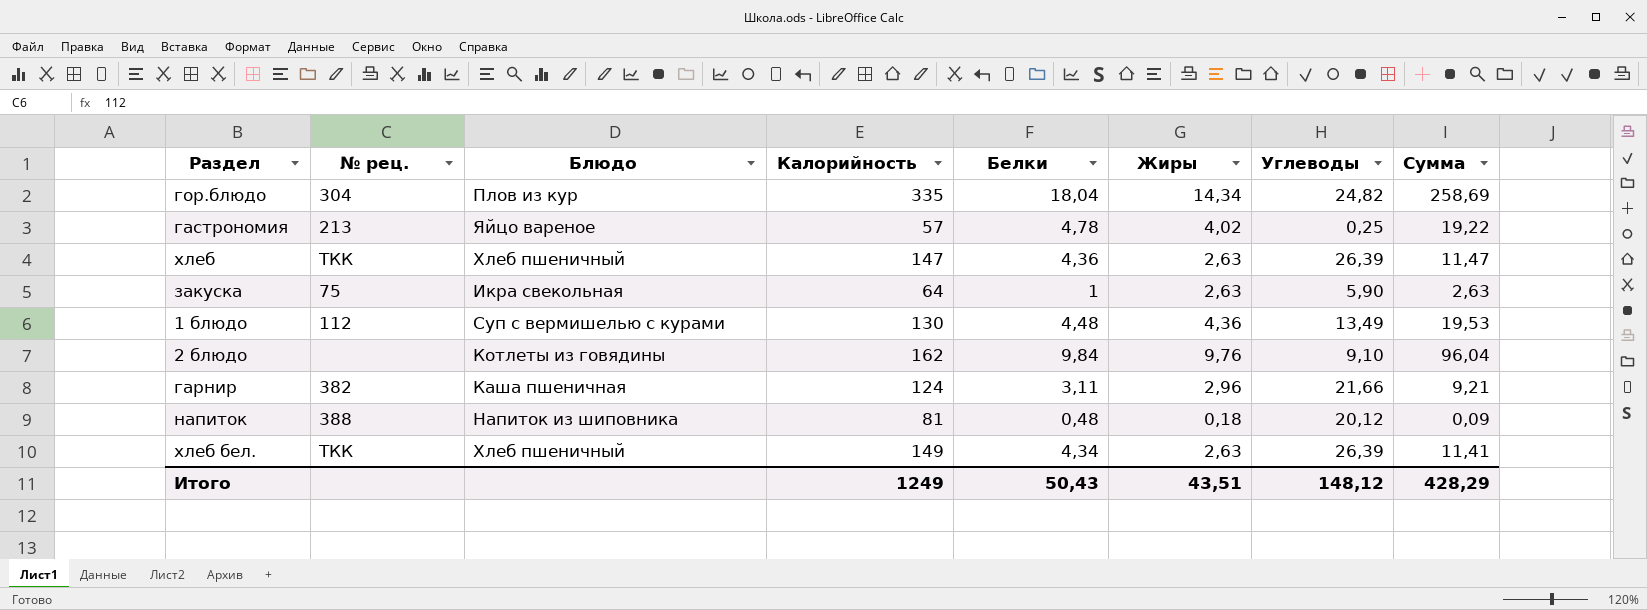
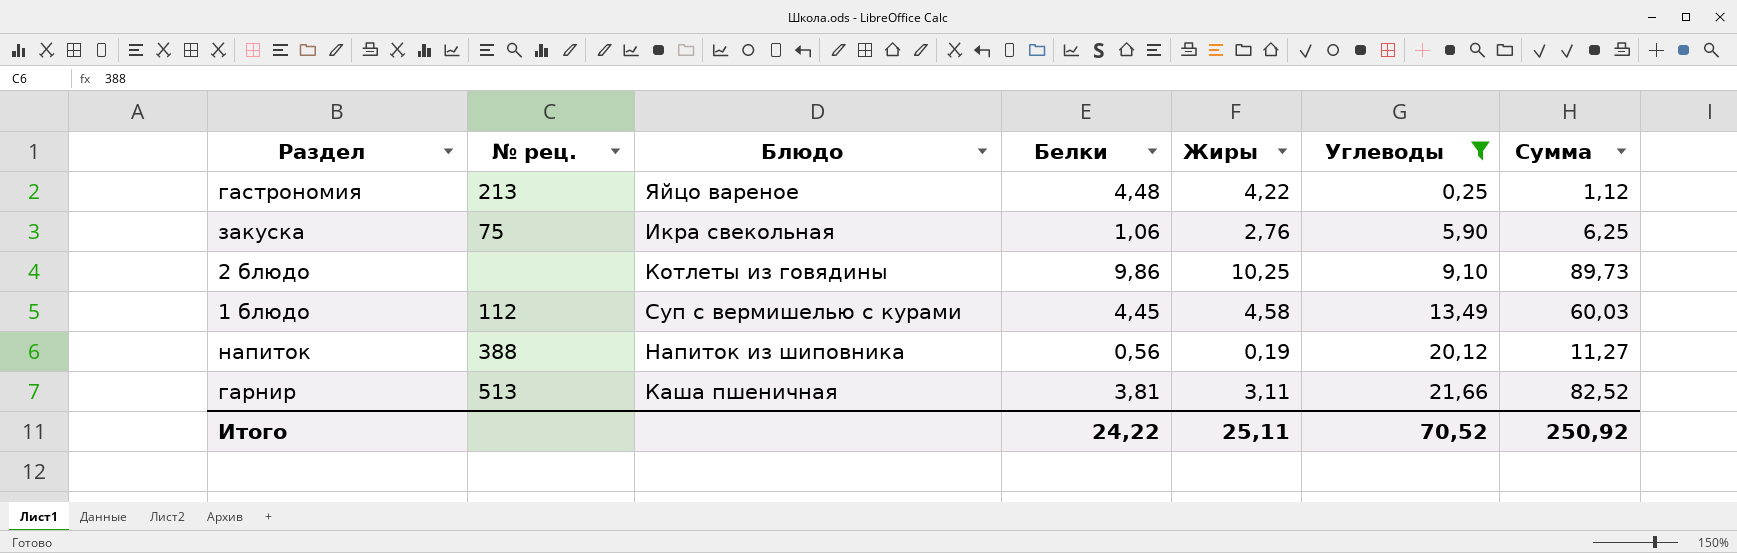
filter: none -> Углеводы <= 21,66
row order: none -> Углеводы ascending
column Калорийность | position: 4 -> none
column Сумма | formula: [Белки] * [Жиры] -> [Белки] * [Углеводы]
гастрономия | Белки: 4,78 -> 4,48
гастрономия | Жиры: 4,02 -> 4,22
закуска | Белки: 1 -> 1,06
закуска | Жиры: 2,63 -> 2,76
2 блюдо | Белки: 9,84 -> 9,86
2 блюдо | Жиры: 9,76 -> 10,25
1 блюдо | Белки: 4,48 -> 4,45
1 блюдо | Жиры: 4,36 -> 4,58
напиток | Белки: 0,48 -> 0,56
напиток | Жиры: 0,18 -> 0,19
гарнир | № рец.: 382 -> 513
гарнир | Белки: 3,11 -> 3,81
гарнир | Жиры: 2,96 -> 3,11
Итого | Белки: 50,43 -> 24,22
Итого | Жиры: 43,51 -> 25,11
Итого | Углеводы: 148,12 -> 70,52
Итого | Сумма: 428,29 -> 250,92

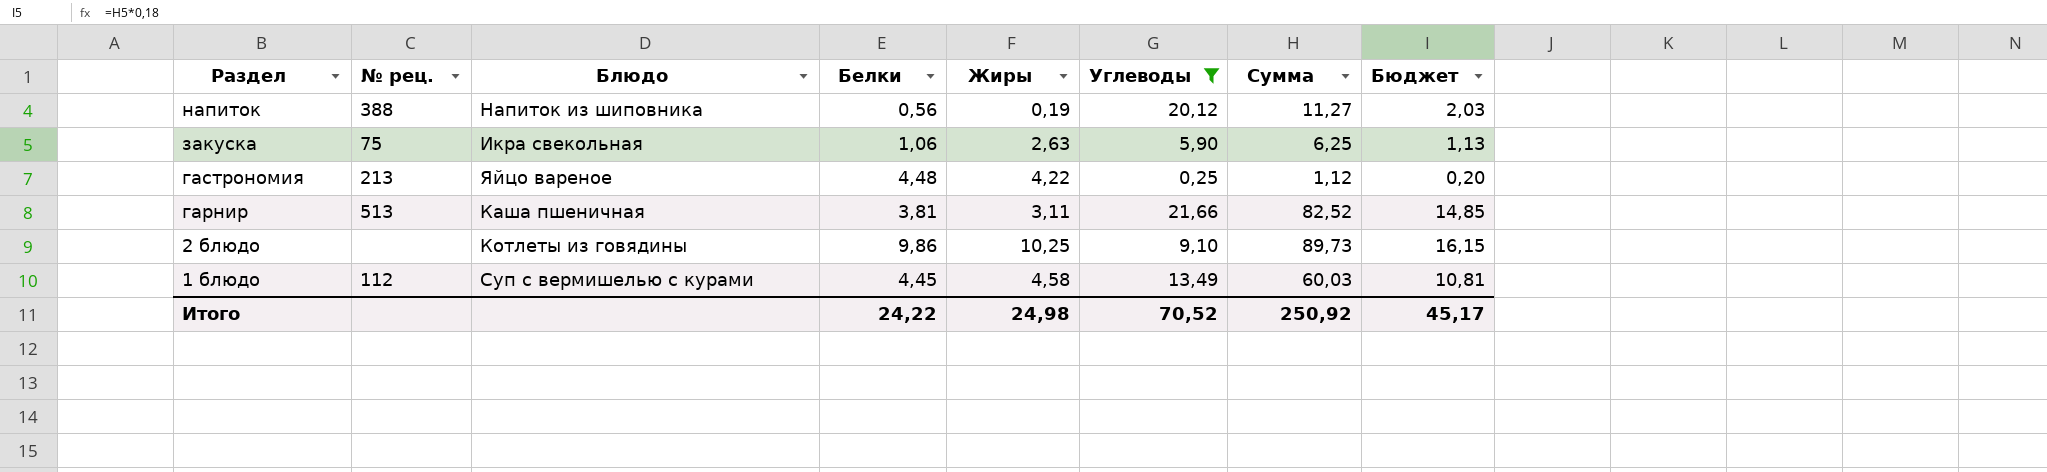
row order: Углеводы ascending -> Раздел descending
column Бюджет | formula: none -> [Сумма] * 0,18
закуска | Жиры: 2,76 -> 2,63
Итого | Жиры: 25,11 -> 24,98

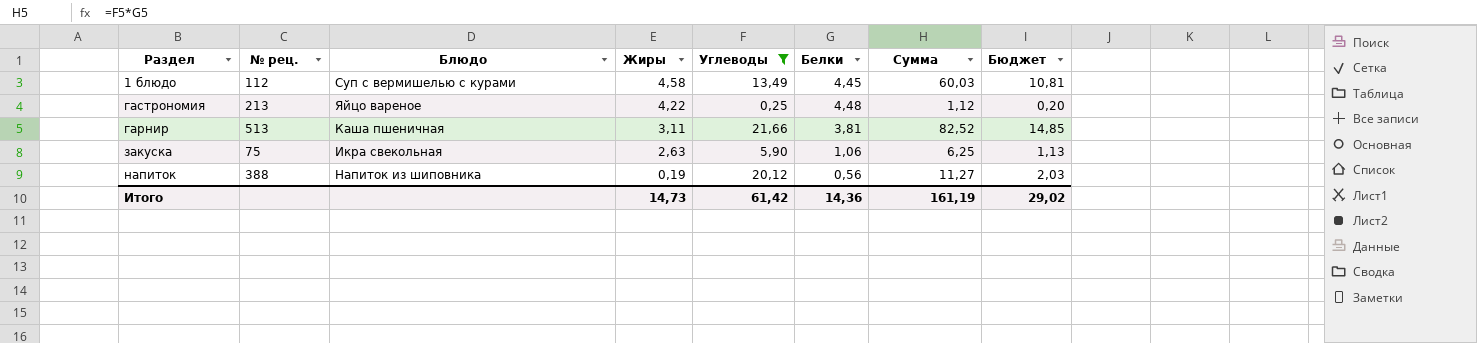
row order: Раздел descending -> Жиры descending
column Белки | position: 4 -> 6
row 2 блюдо: none | Котлеты из говядины | 9,86 | 10,25 | 9,10 | 89,73 | 16,15 -> none
Итого | Жиры: 24,98 -> 14,73
Итого | Углеводы: 70,52 -> 61,42
Итого | Белки: 24,22 -> 14,36
Итого | Сумма: 250,92 -> 161,19
Итого | Бюджет: 45,17 -> 29,02

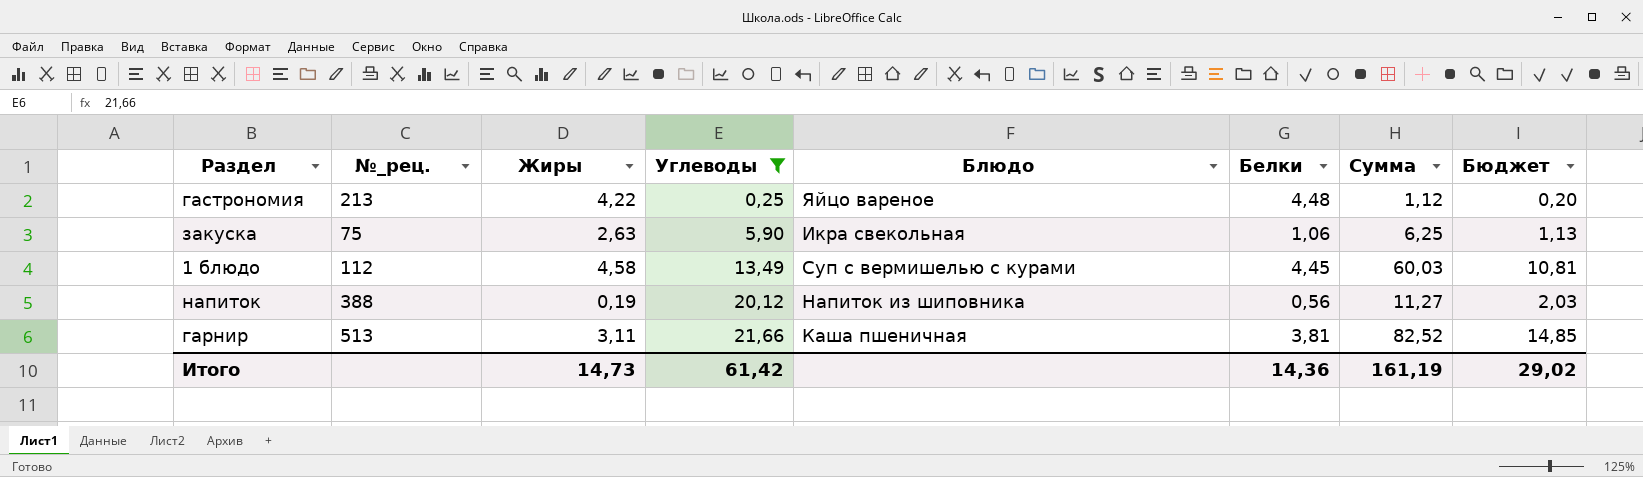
row order: Жиры descending -> Углеводы ascending
column name: № рец. -> №_рец.
column Блюдо | position: 3 -> 5

